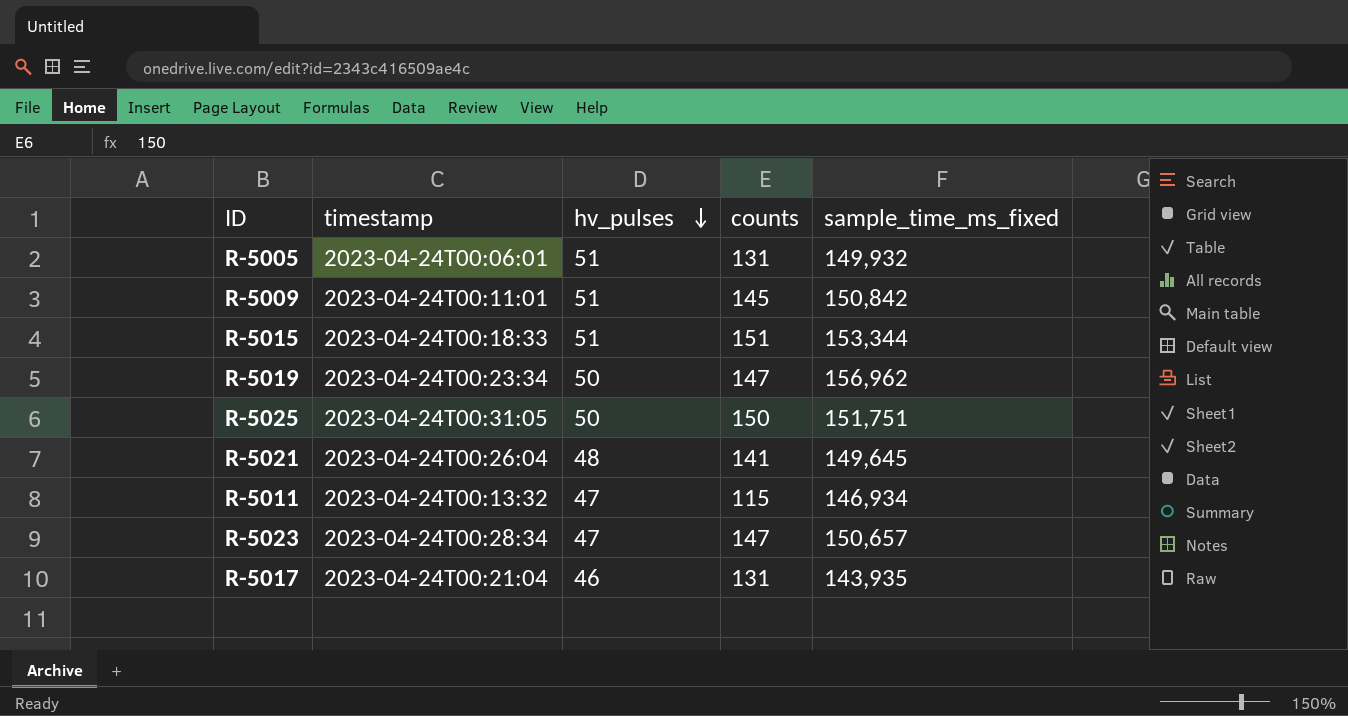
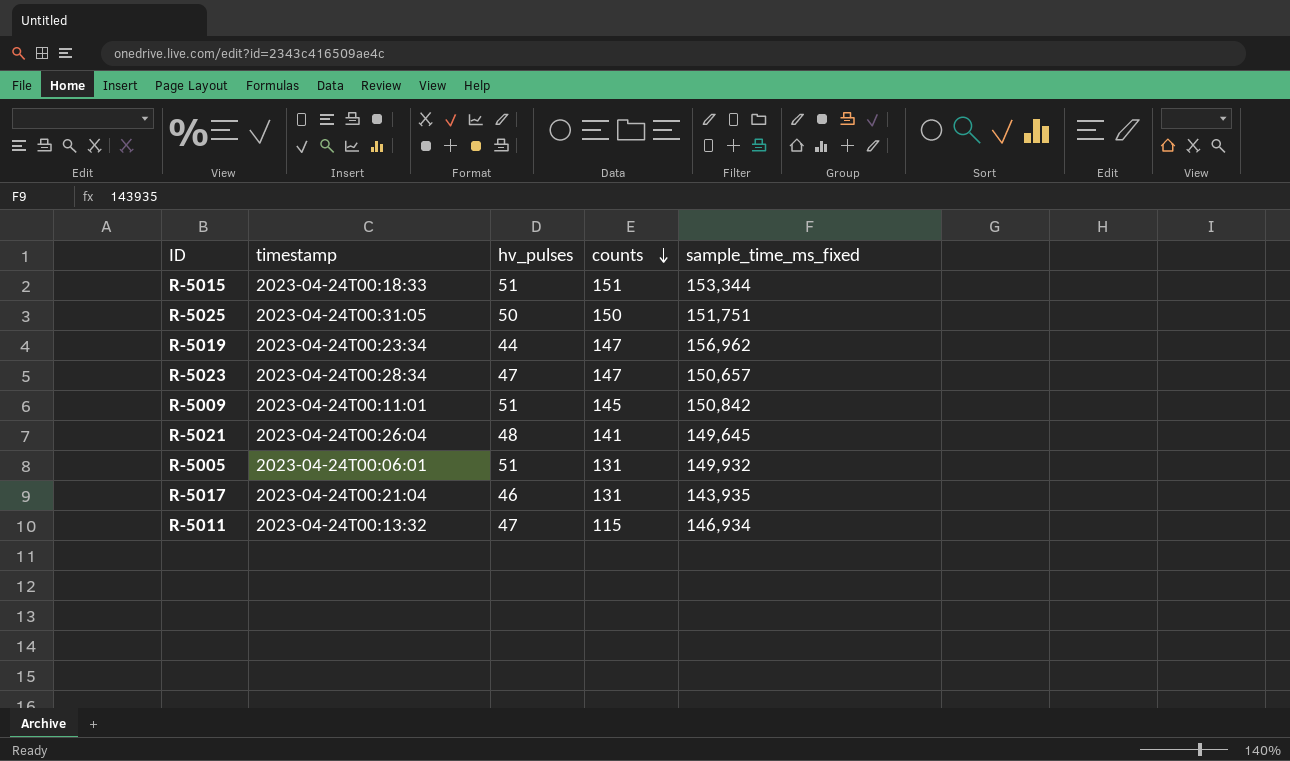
row order: hv_pulses descending -> counts descending
R-5019 | hv_pulses: 50 -> 44

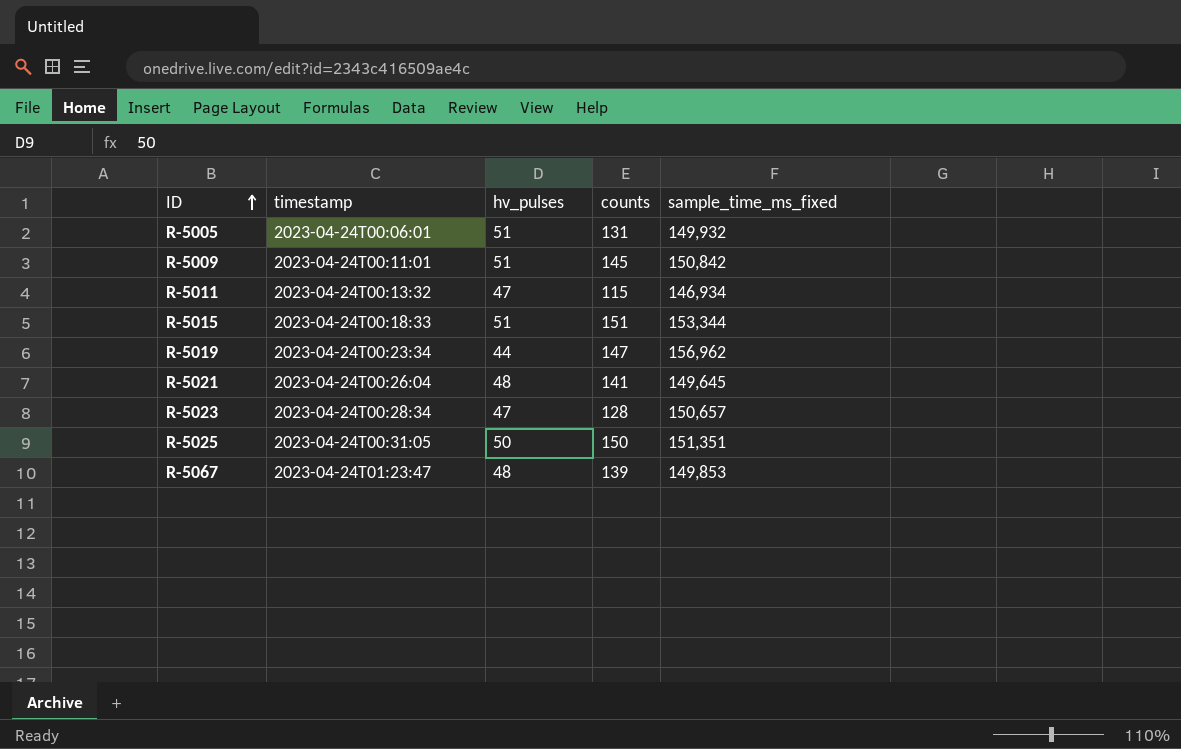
row order: counts descending -> ID ascending
row R-5017: 2023-04-24T00:21:04 | 46 | 131 | 143,935 -> none
R-5023 | counts: 147 -> 128
R-5025 | sample_time_ms_fixed: 151,751 -> 151,351
row R-5067: none -> 2023-04-24T01:23:47 | 48 | 139 | 149,853

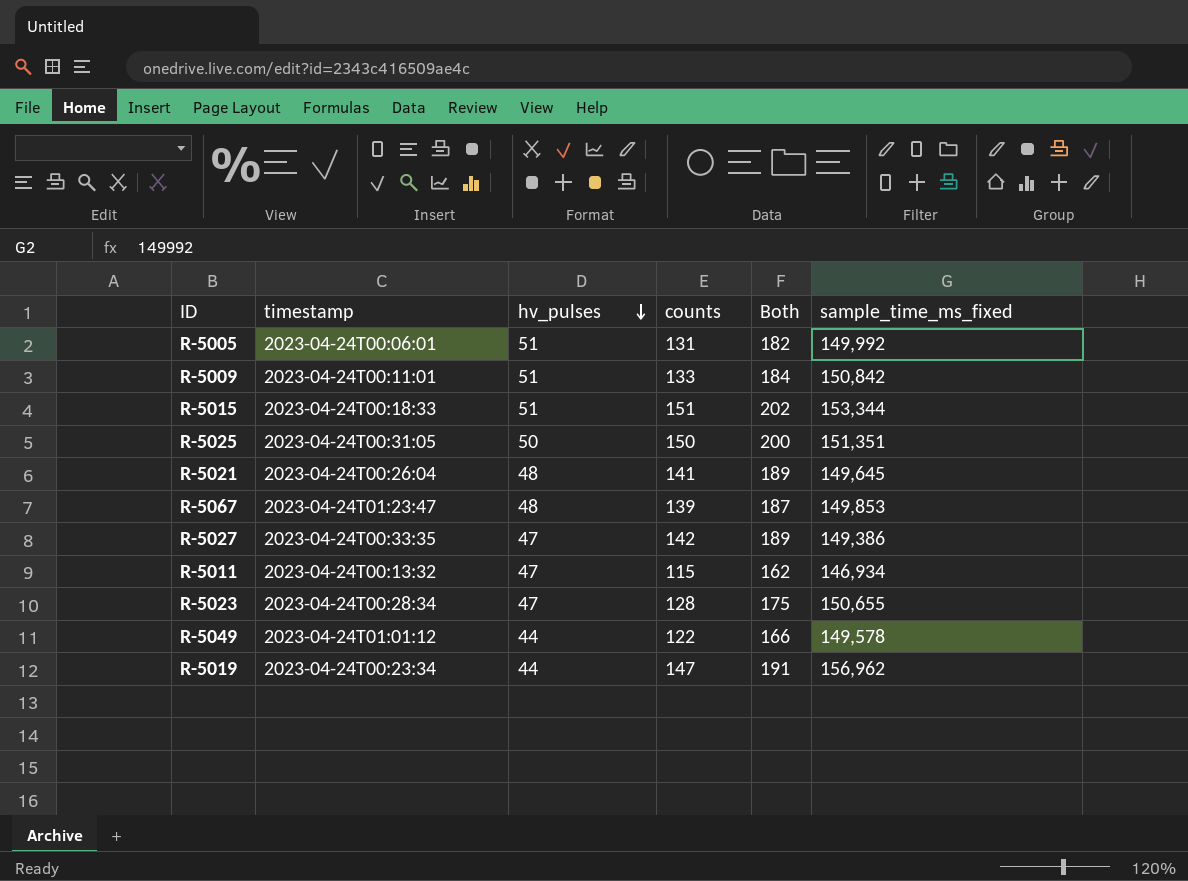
row order: ID ascending -> hv_pulses descending
column Both | formula: none -> [hv_pulses] + [counts]
R-5005 | sample_time_ms_fixed: 149,932 -> 149,992
R-5009 | counts: 145 -> 133
row R-5027: none -> 2023-04-24T00:33:35 | 47 | 142 | 189 | 149,386
R-5023 | sample_time_ms_fixed: 150,657 -> 150,655
row R-5049: none -> 2023-04-24T01:01:12 | 44 | 122 | 166 | 149,578

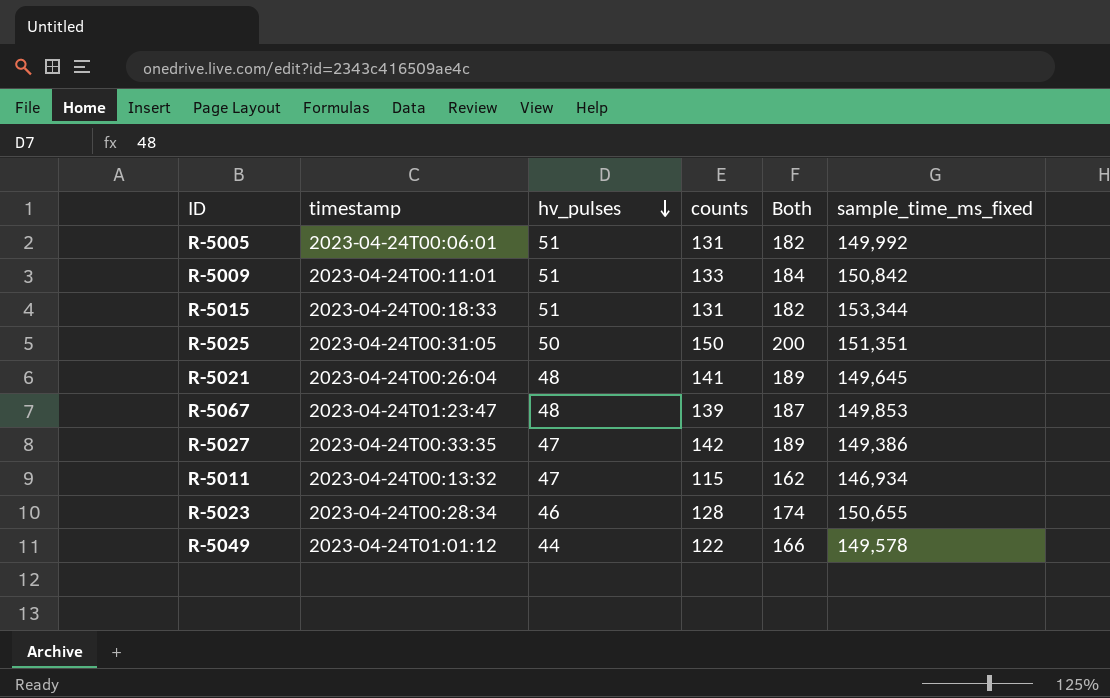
row R-5019: 2023-04-24T00:23:34 | 44 | 147 | 191 | 156,962 -> none
R-5015 | counts: 151 -> 131
R-5015 | Both: 202 -> 182
R-5023 | hv_pulses: 47 -> 46
R-5023 | Both: 175 -> 174

